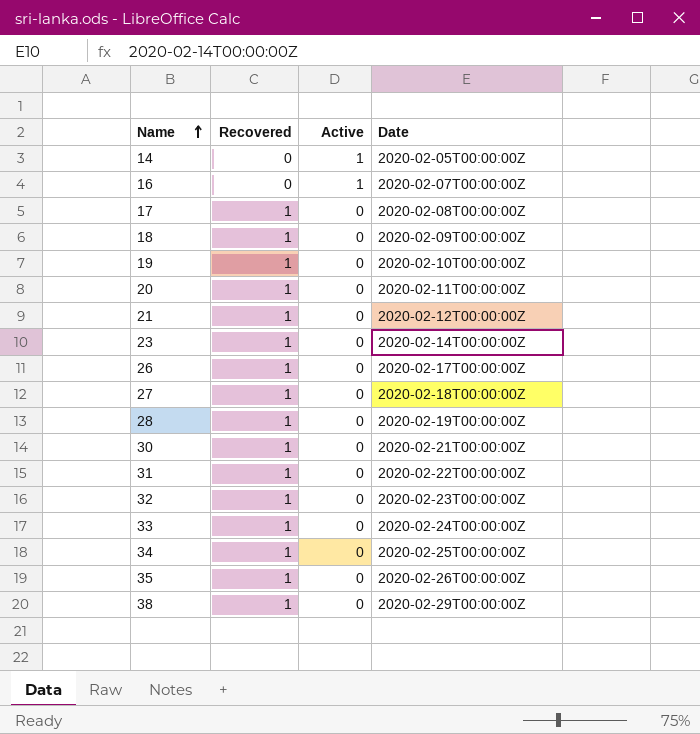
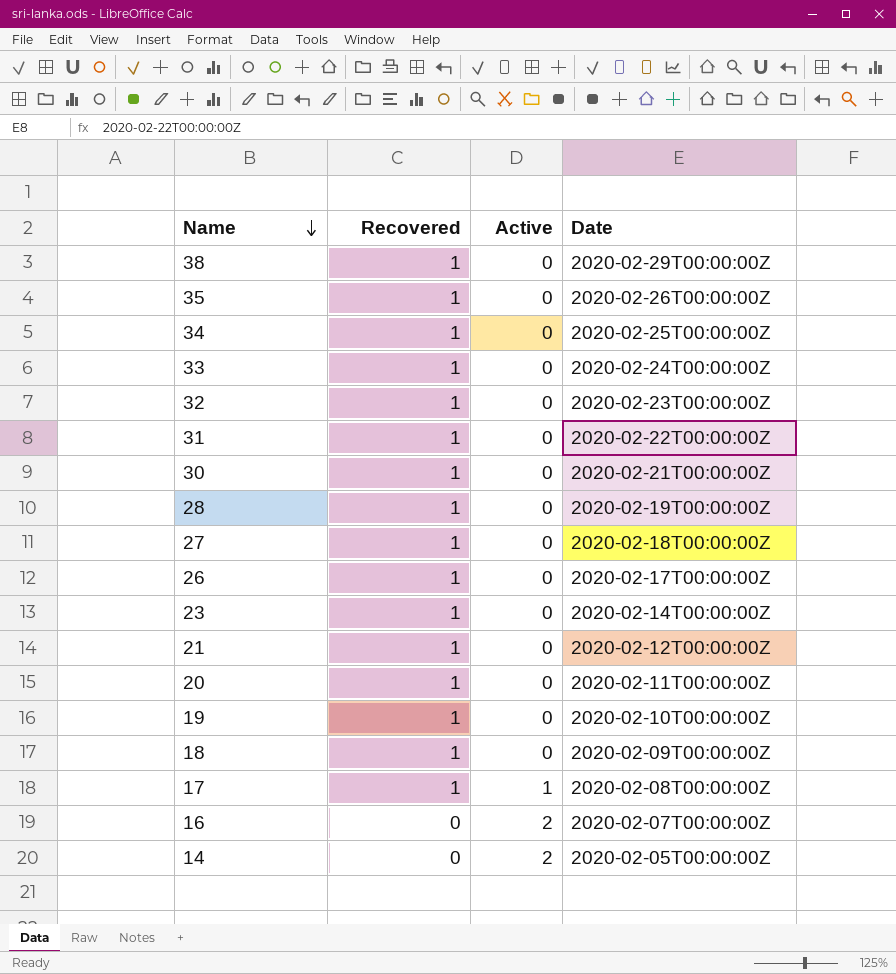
row order: Name ascending -> Name descending
17 | Active: 0 -> 1
16 | Active: 1 -> 2
14 | Active: 1 -> 2

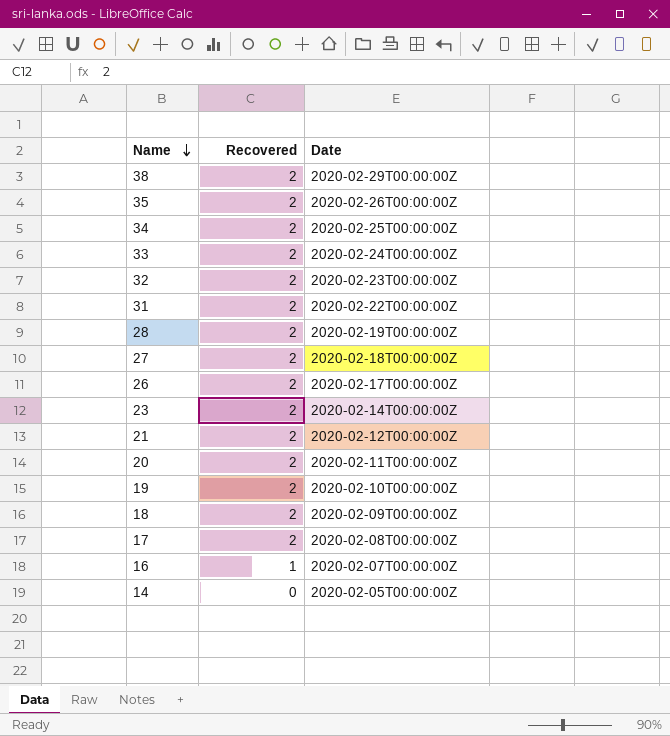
column Active | position: 3 -> none
row 30: 1 | 0 | 2020-02-21T00:00:00Z -> none
38 | Recovered: 1 -> 2
35 | Recovered: 1 -> 2
34 | Recovered: 1 -> 2
33 | Recovered: 1 -> 2
32 | Recovered: 1 -> 2
31 | Recovered: 1 -> 2
28 | Recovered: 1 -> 2
27 | Recovered: 1 -> 2
26 | Recovered: 1 -> 2
23 | Recovered: 1 -> 2
21 | Recovered: 1 -> 2
20 | Recovered: 1 -> 2
19 | Recovered: 1 -> 2
18 | Recovered: 1 -> 2
17 | Recovered: 1 -> 2
16 | Recovered: 0 -> 1

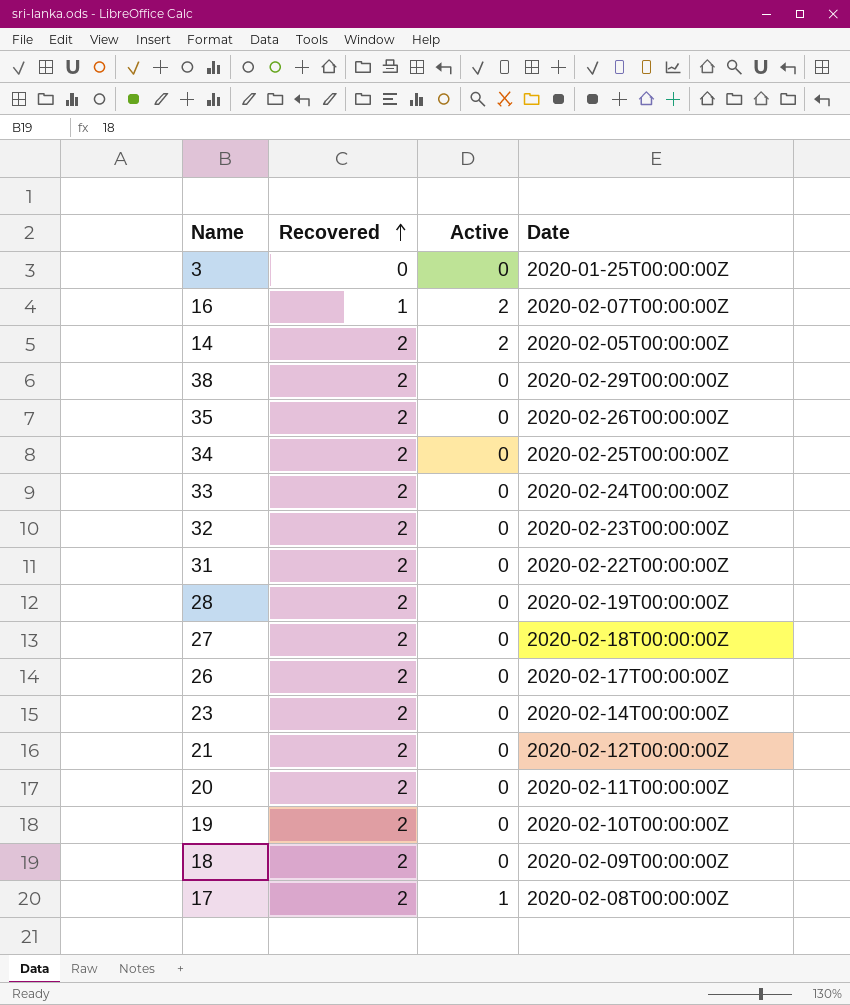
row order: Name descending -> Recovered ascending
column Active | position: none -> 3
row 3: none -> 0 | 0 | 2020-01-25T00:00:00Z
14 | Recovered: 0 -> 2

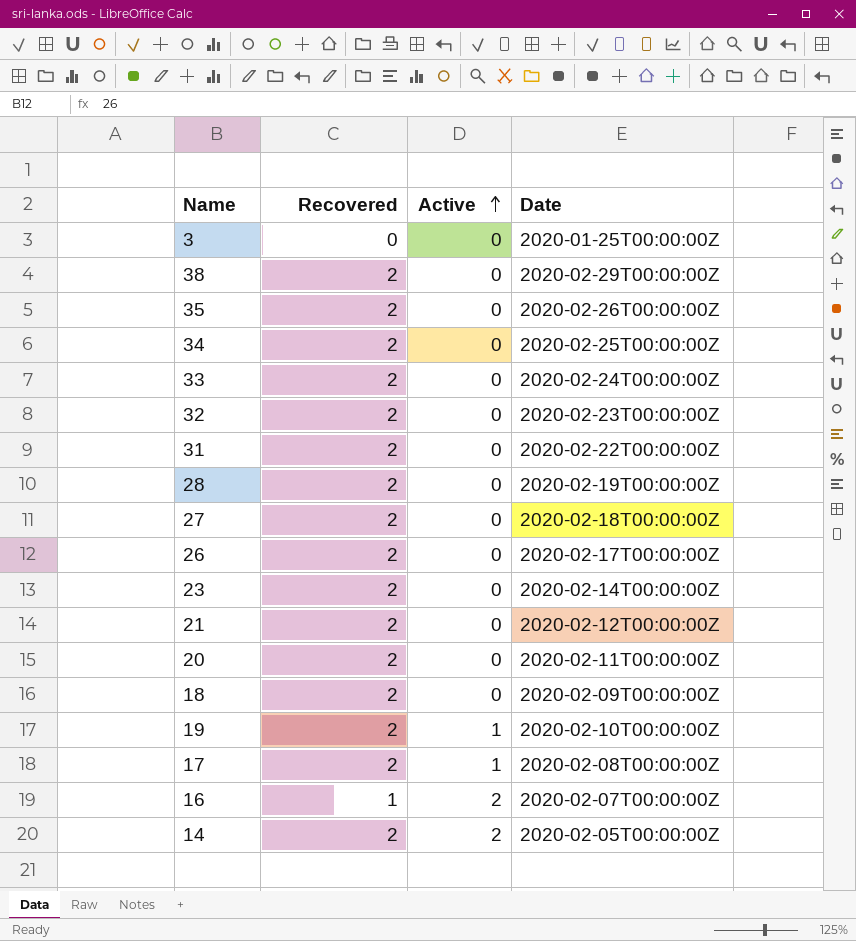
row order: Recovered ascending -> Active ascending
19 | Active: 0 -> 1

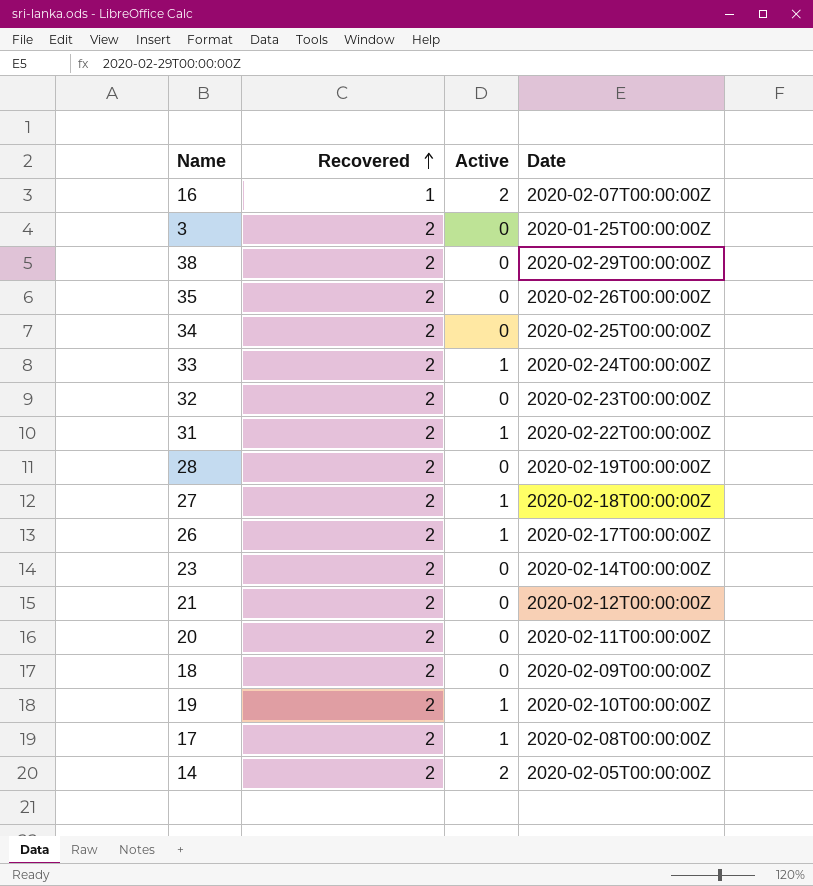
row order: Active ascending -> Recovered ascending
3 | Recovered: 0 -> 2
33 | Active: 0 -> 1
31 | Active: 0 -> 1
27 | Active: 0 -> 1
26 | Active: 0 -> 1

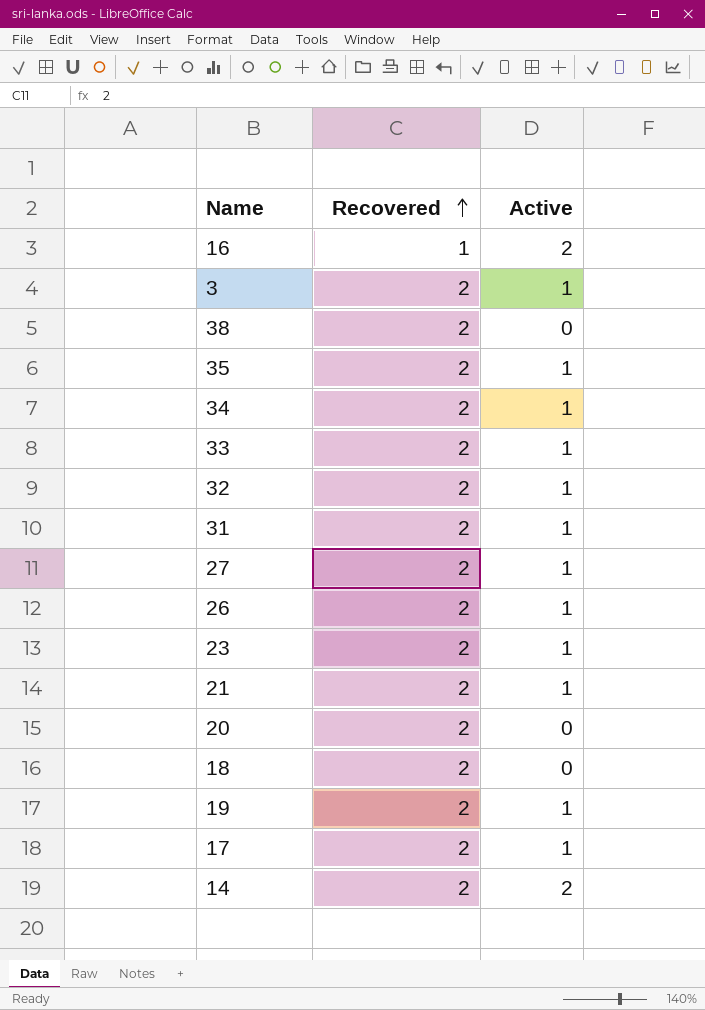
column Date | position: 4 -> none
row 28: 2 | 0 | 2020-02-19T00:00:00Z -> none
3 | Active: 0 -> 1
35 | Active: 0 -> 1
34 | Active: 0 -> 1
32 | Active: 0 -> 1
23 | Active: 0 -> 1
21 | Active: 0 -> 1

